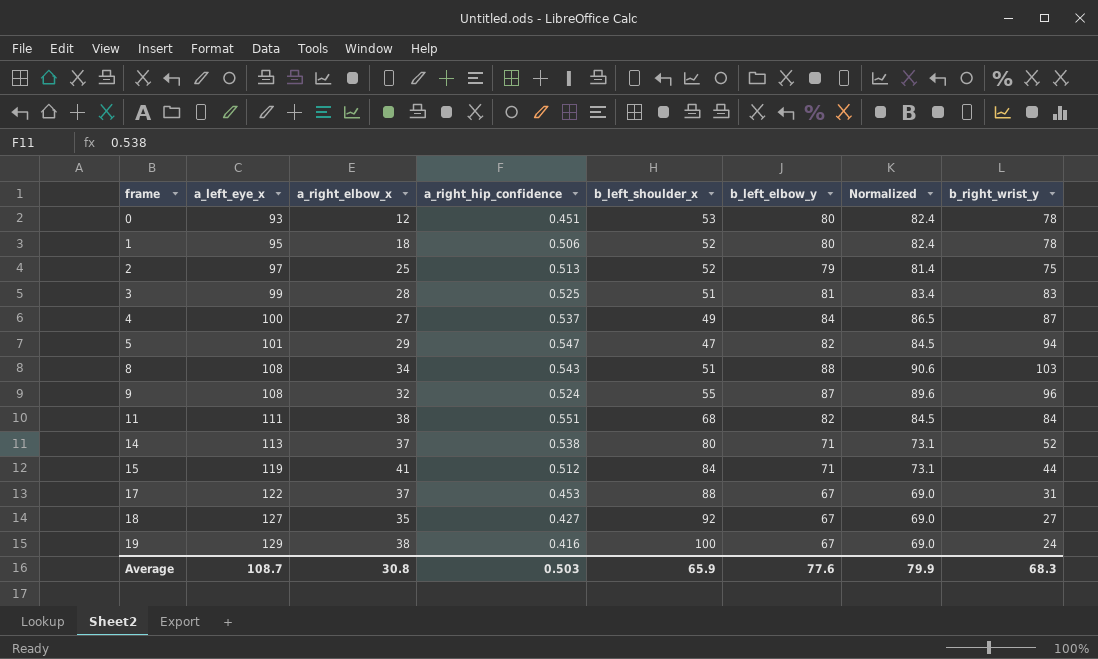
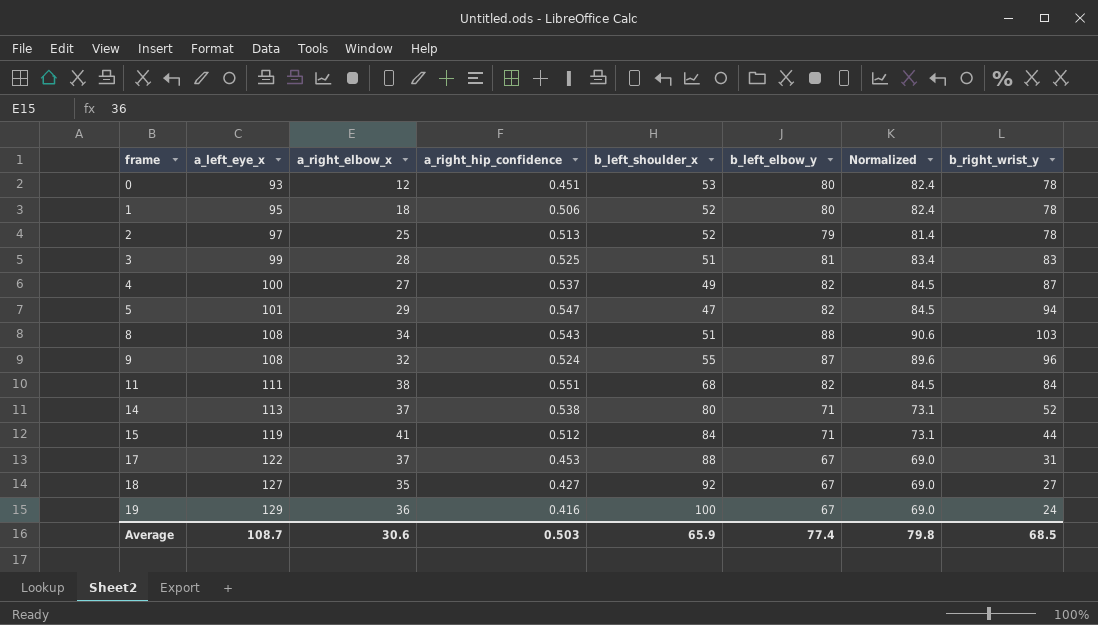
2 | b_right_wrist_y: 75 -> 78
4 | b_left_elbow_y: 84 -> 82
4 | Normalized: 86.5 -> 84.5
19 | a_right_elbow_x: 38 -> 36
Average | a_right_elbow_x: 30.8 -> 30.6
Average | b_left_elbow_y: 77.6 -> 77.4
Average | Normalized: 79.9 -> 79.8
Average | b_right_wrist_y: 68.3 -> 68.5

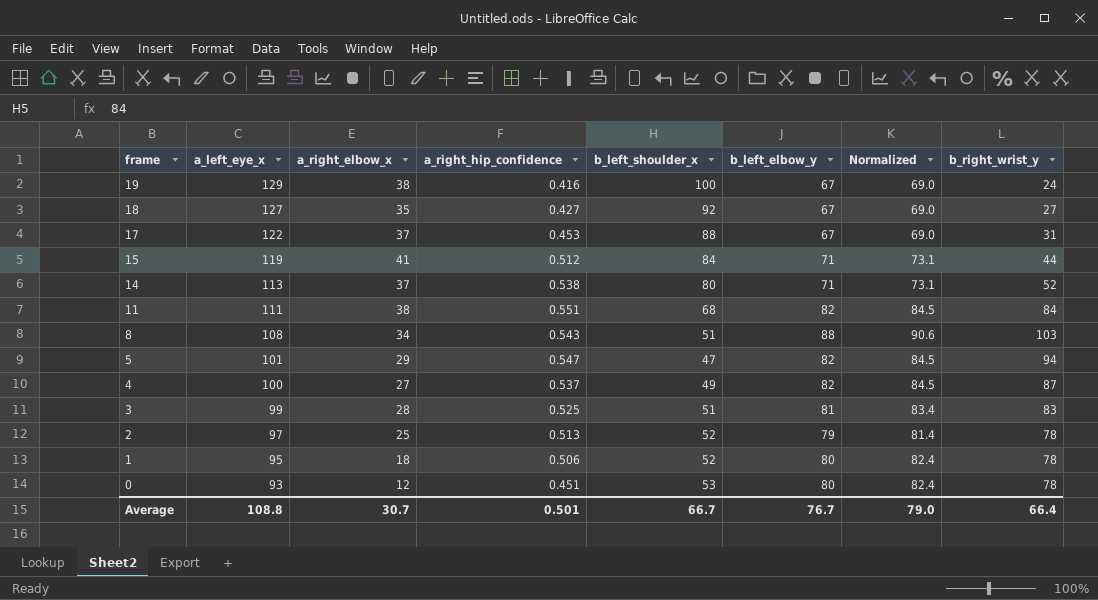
row order: frame ascending -> frame descending
row 9: 108 | 32 | 0.524 | 55 | 87 | 89.6 | 96 -> none
19 | a_right_elbow_x: 36 -> 38
Average | a_left_eye_x: 108.7 -> 108.8
Average | a_right_elbow_x: 30.6 -> 30.7
Average | a_right_hip_confidence: 0.503 -> 0.501
Average | b_left_shoulder_x: 65.9 -> 66.7
Average | b_left_elbow_y: 77.4 -> 76.7
Average | Normalized: 79.8 -> 79.0
Average | b_right_wrist_y: 68.5 -> 66.4

